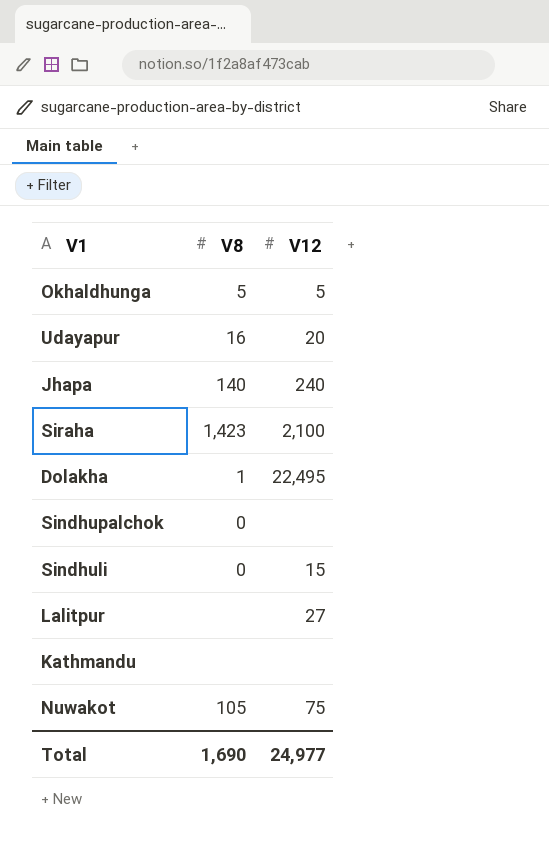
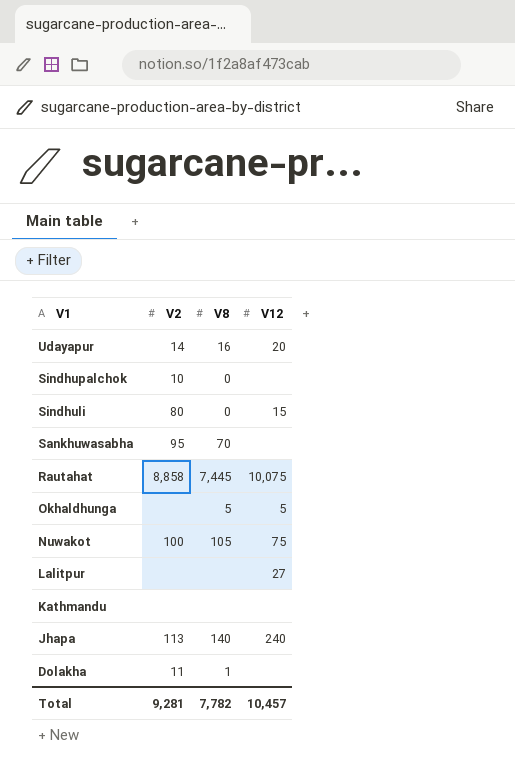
row order: none -> V1 descending
column V2 | position: none -> 2
row Siraha: 1,423 | 2,100 -> none
row Sankhuwasabha: none -> 95 | 70 | none
row Rautahat: none -> 8,858 | 7,445 | 10,075
Dolakha | V12: 22,495 -> none
Total | V8: 1,690 -> 7,782
Total | V12: 24,977 -> 10,457

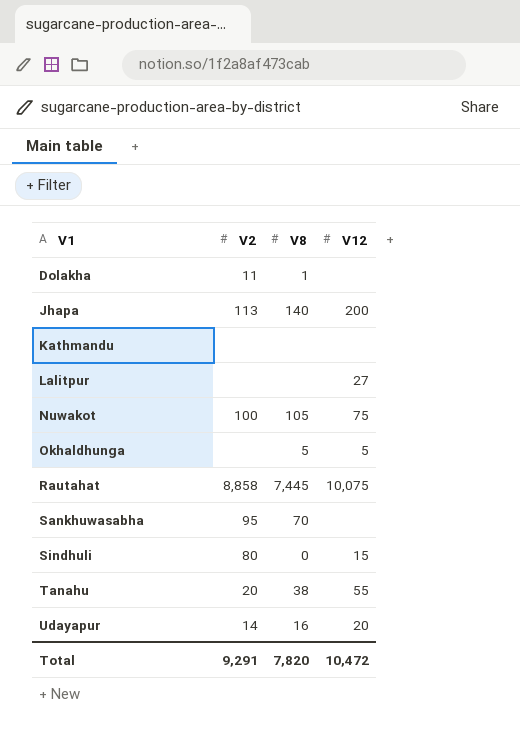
row order: V1 descending -> V1 ascending
row Sindhupalchok: 10 | 0 | none -> none
Jhapa | V12: 240 -> 200
row Tanahu: none -> 20 | 38 | 55
Total | V2: 9,281 -> 9,291
Total | V8: 7,782 -> 7,820
Total | V12: 10,457 -> 10,472

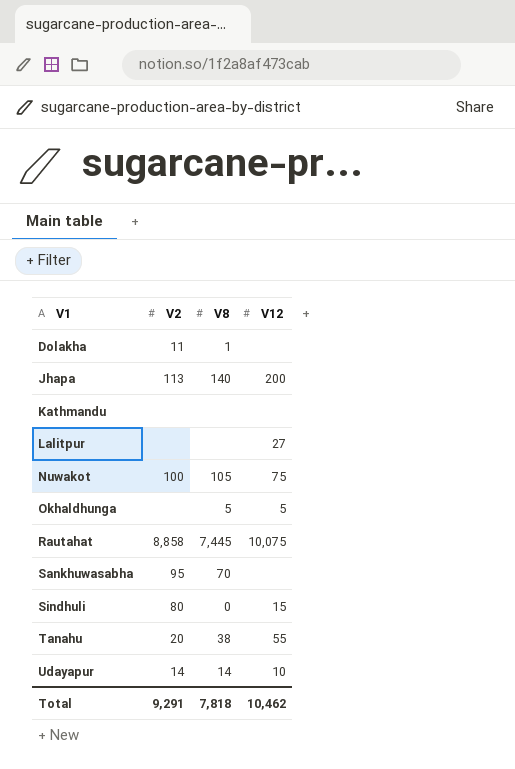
Udayapur | V8: 16 -> 14
Udayapur | V12: 20 -> 10
Total | V8: 7,820 -> 7,818
Total | V12: 10,472 -> 10,462

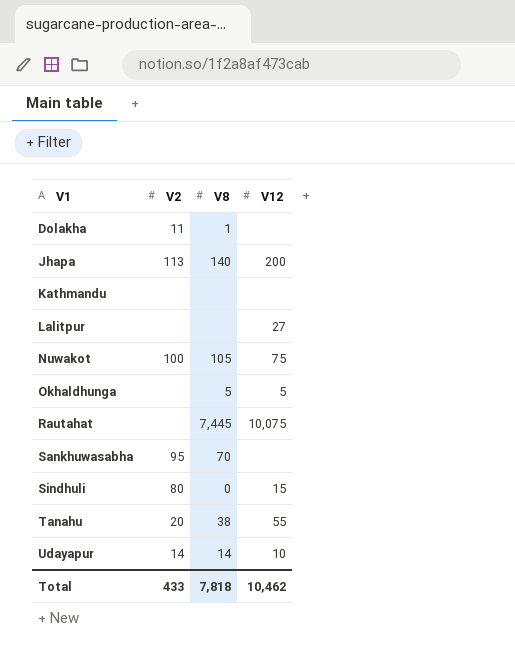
Rautahat | V2: 8,858 -> none
Total | V2: 9,291 -> 433

